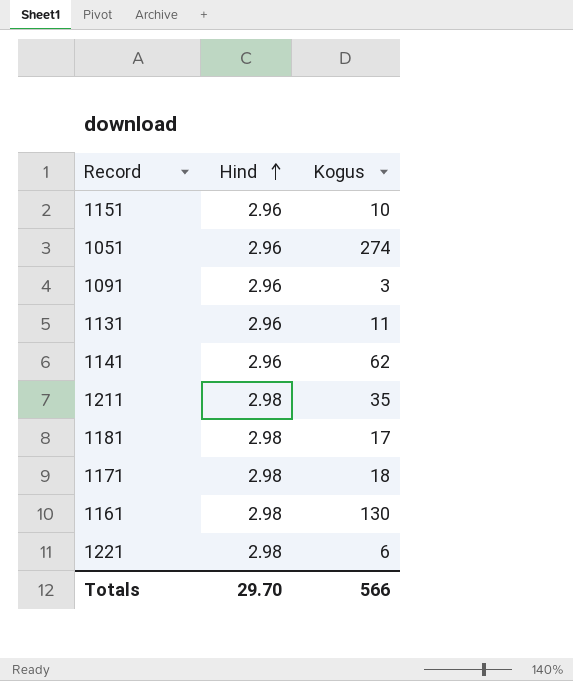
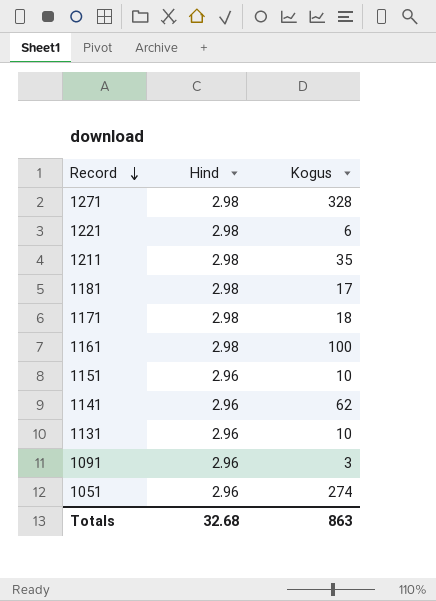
row order: Hind ascending -> Record descending
row 1271: none -> 2.98 | 328
1161 | Kogus: 130 -> 100
1131 | Kogus: 11 -> 10
Totals | Hind: 29.70 -> 32.68
Totals | Kogus: 566 -> 863

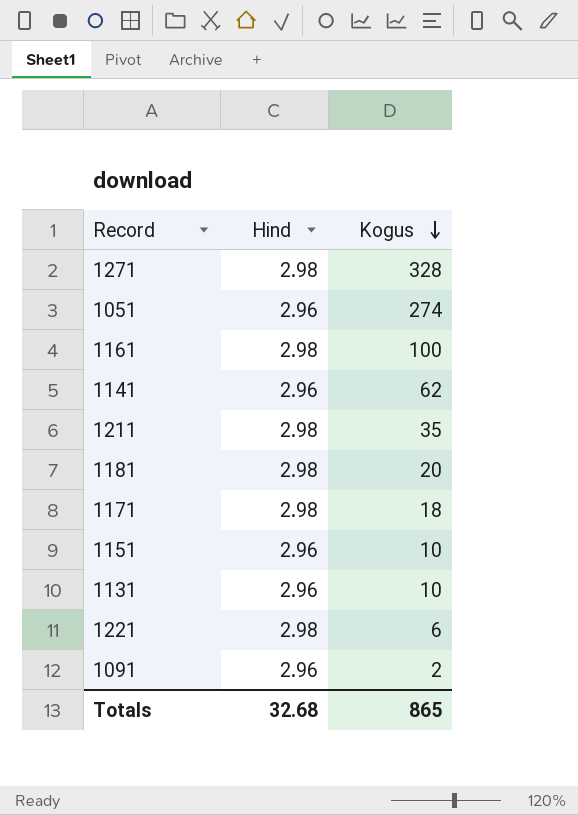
row order: Record descending -> Kogus descending
1181 | Kogus: 17 -> 20
1091 | Kogus: 3 -> 2
Totals | Kogus: 863 -> 865

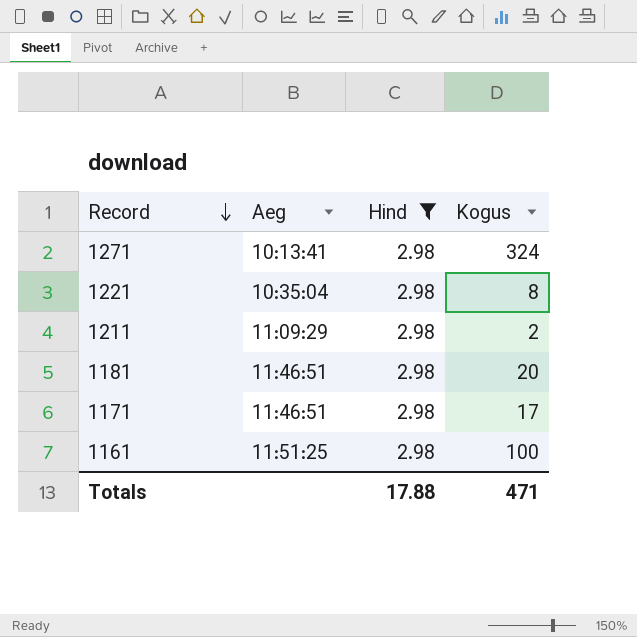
filter: none -> Hind = 2.98
row order: Kogus descending -> Record descending
column Aeg | position: none -> 2
1271 | Kogus: 328 -> 324
1221 | Kogus: 6 -> 8
1211 | Kogus: 35 -> 2
1171 | Kogus: 18 -> 17
Totals | Hind: 32.68 -> 17.88
Totals | Kogus: 865 -> 471

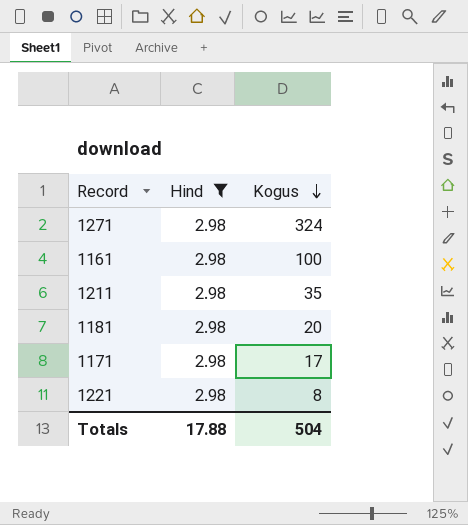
row order: Record descending -> Kogus descending
column Aeg | position: 2 -> none
1211 | Kogus: 2 -> 35
Totals | Kogus: 471 -> 504

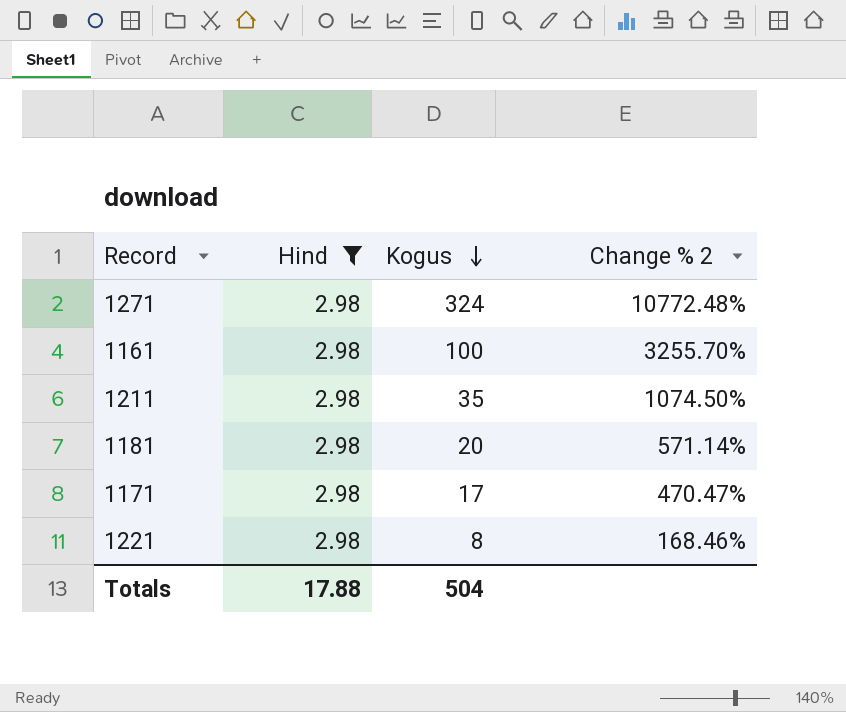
column Change % 2 | formula: none -> ([Kogus] - [Hind]) / [Hind]

